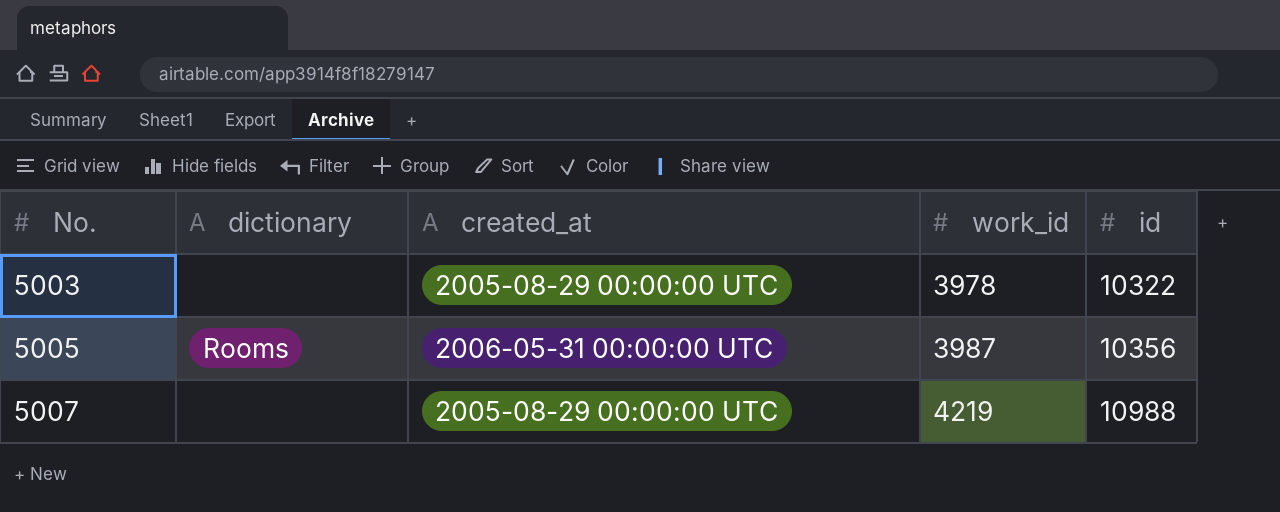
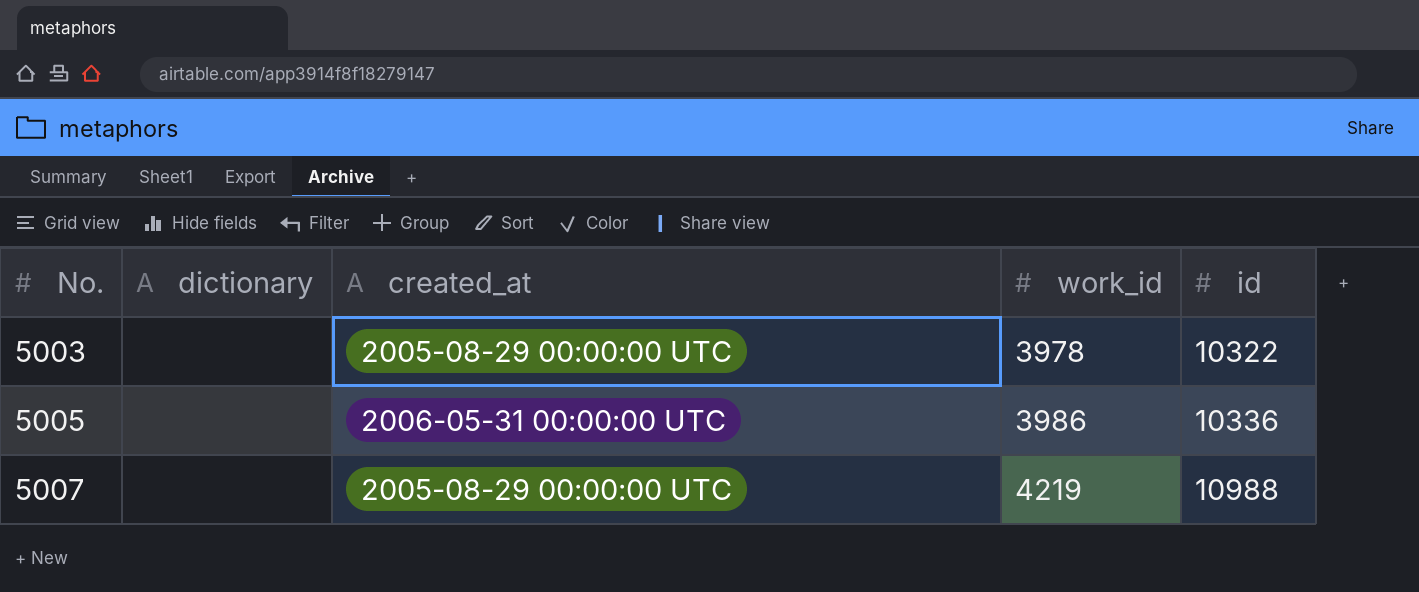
5005 | dictionary: Rooms -> none
5005 | work_id: 3987 -> 3986
5005 | id: 10356 -> 10336

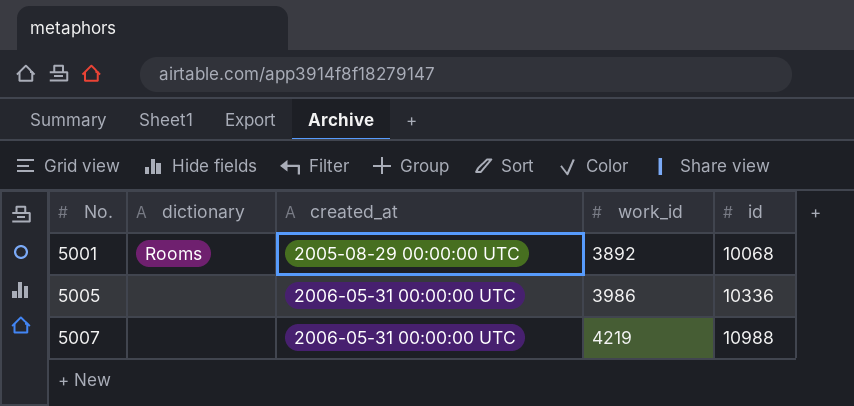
row 5003: none | 2005-08-29 00:00:00 UTC | 3978 | 10322 -> none
row 5001: none -> Rooms | 2005-08-29 00:00:00 UTC | 3892 | 10068
5007 | created_at: 2005-08-29 00:00:00 UTC -> 2006-05-31 00:00:00 UTC

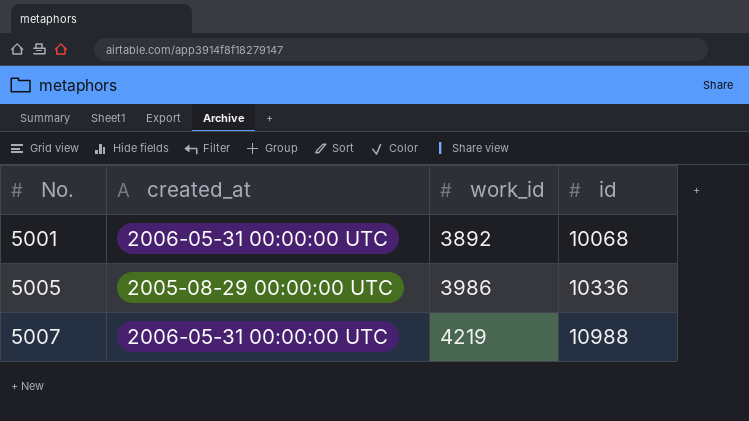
column dictionary | position: 2 -> none
5001 | created_at: 2005-08-29 00:00:00 UTC -> 2006-05-31 00:00:00 UTC
5005 | created_at: 2006-05-31 00:00:00 UTC -> 2005-08-29 00:00:00 UTC

